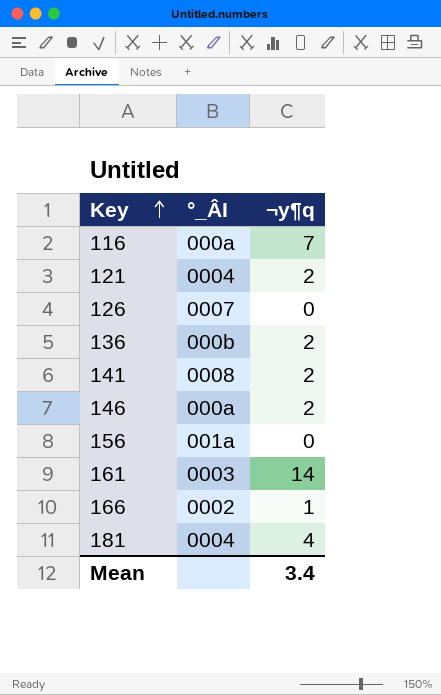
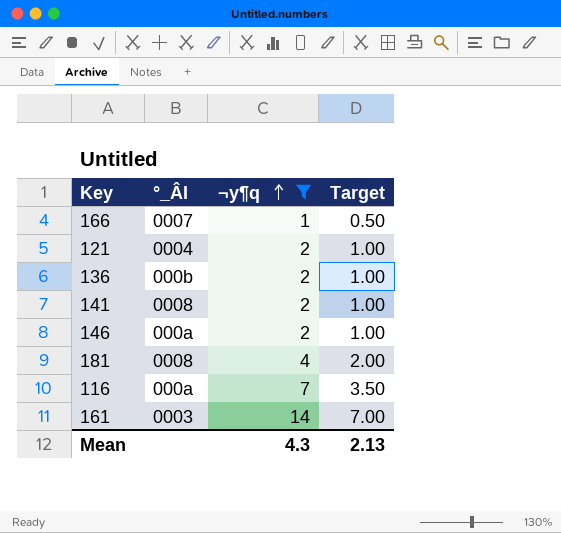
filter: none -> ¬y¶q != 0
row order: Key ascending -> ¬y¶q ascending
column Target | formula: none -> [¬y¶q] * 0.5
166 | °_ÂI: 0002 -> 0007
181 | °_ÂI: 0004 -> 0008
Mean | ¬y¶q: 3.4 -> 4.3

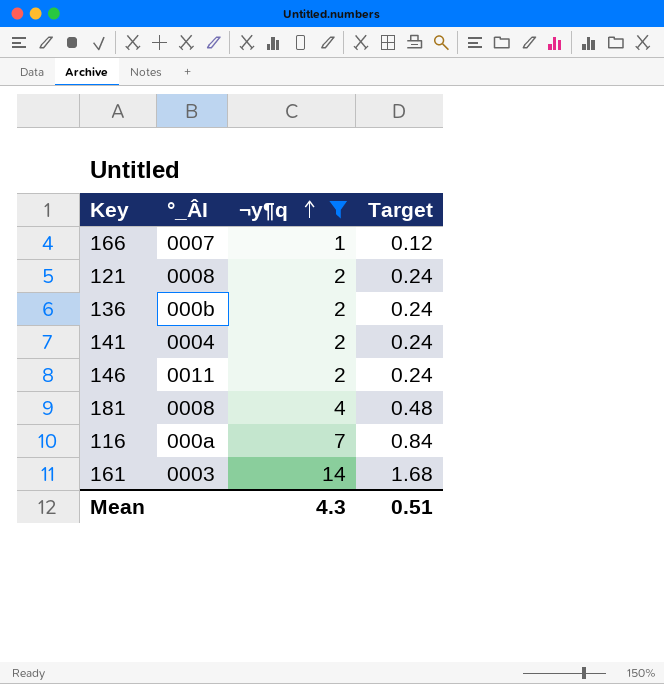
column Target | formula: [¬y¶q] * 0.5 -> [¬y¶q] * 0.12
121 | °_ÂI: 0004 -> 0008
141 | °_ÂI: 0008 -> 0004
146 | °_ÂI: 000a -> 0011
Mean | Target: 2.13 -> 0.51

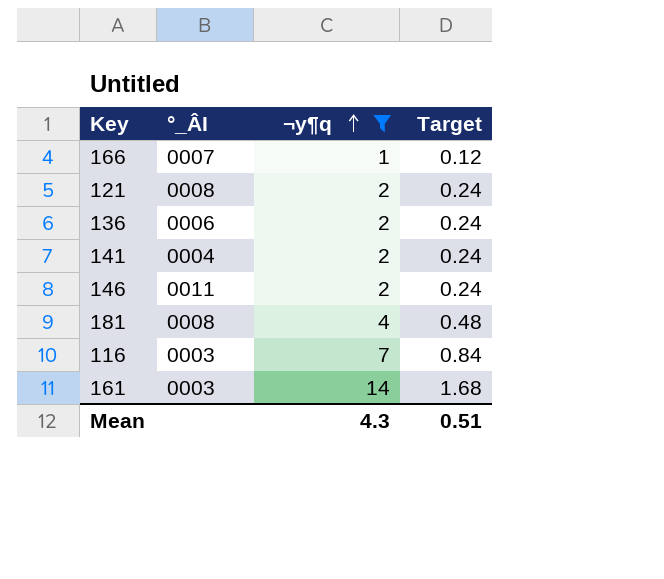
136 | °_ÂI: 000b -> 0006
116 | °_ÂI: 000a -> 0003

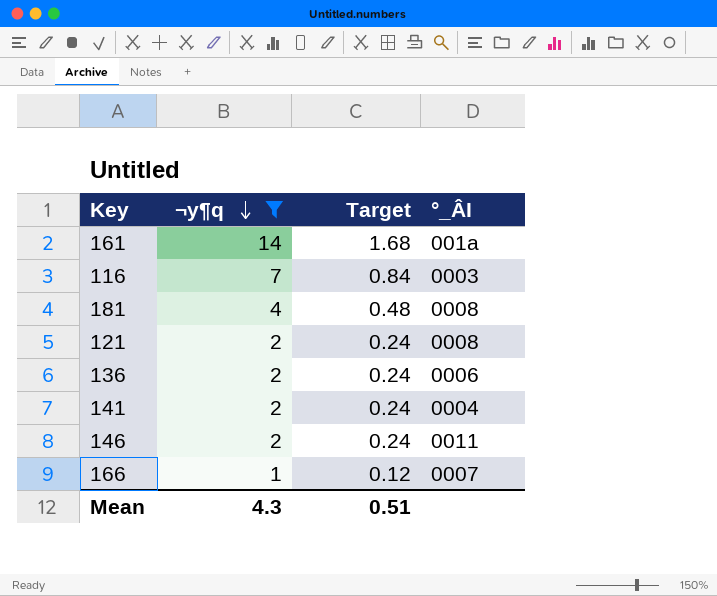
row order: ¬y¶q ascending -> ¬y¶q descending
column °_ÂI | position: 2 -> 4
161 | °_ÂI: 0003 -> 001a

